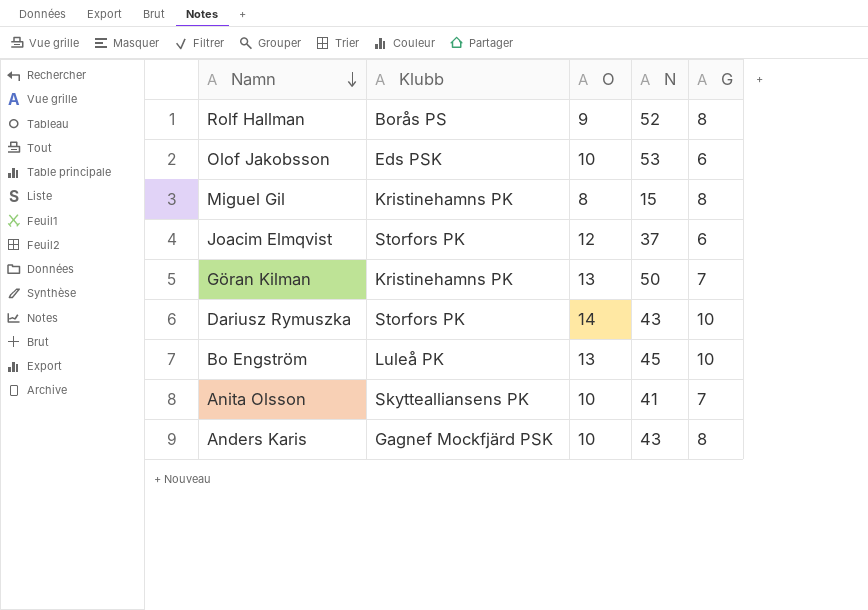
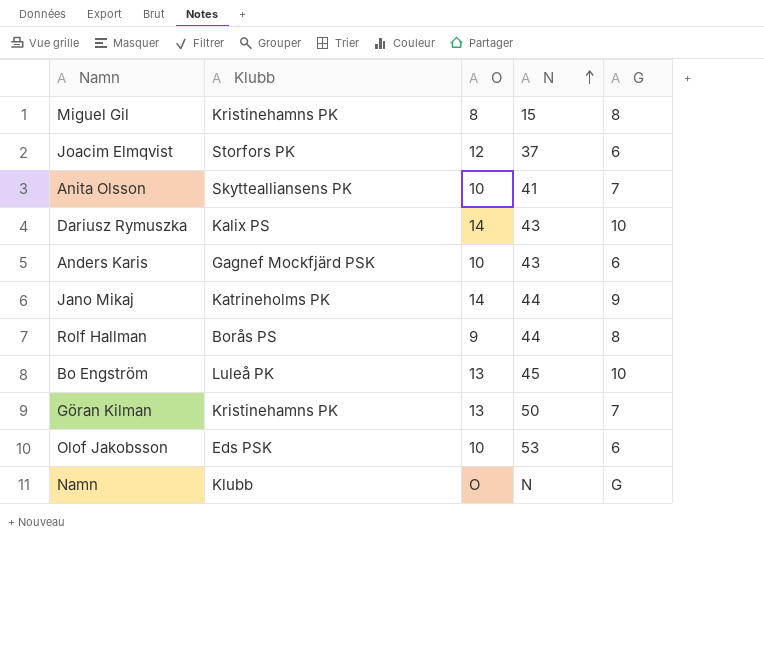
row order: Namn descending -> N ascending
Dariusz Rymuszka | Klubb: Storfors PK -> Kalix PS
Anders Karis | G: 8 -> 6
row Jano Mikaj: none -> Katrineholms PK | 14 | 44 | 9
Rolf Hallman | N: 52 -> 44
row Namn: none -> Klubb | O | N | G

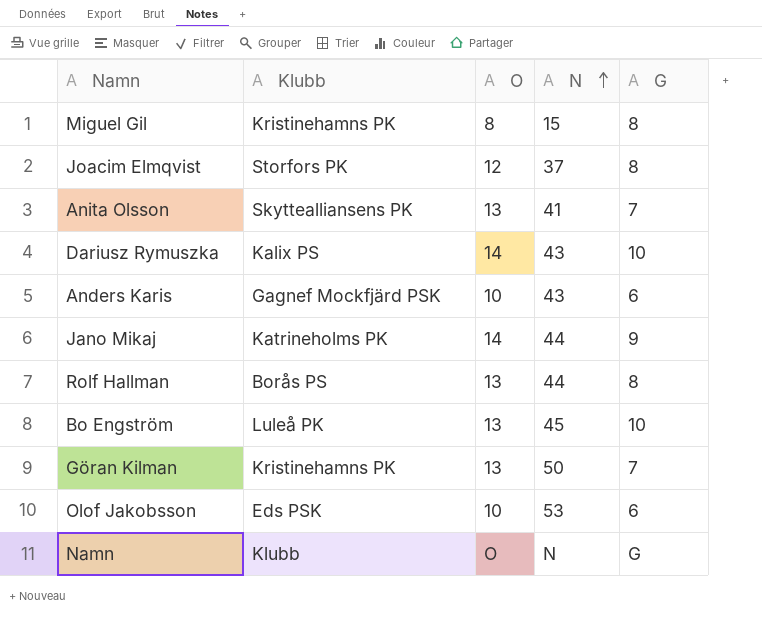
Joacim Elmqvist | G: 6 -> 8
Anita Olsson | O: 10 -> 13
Rolf Hallman | O: 9 -> 13

